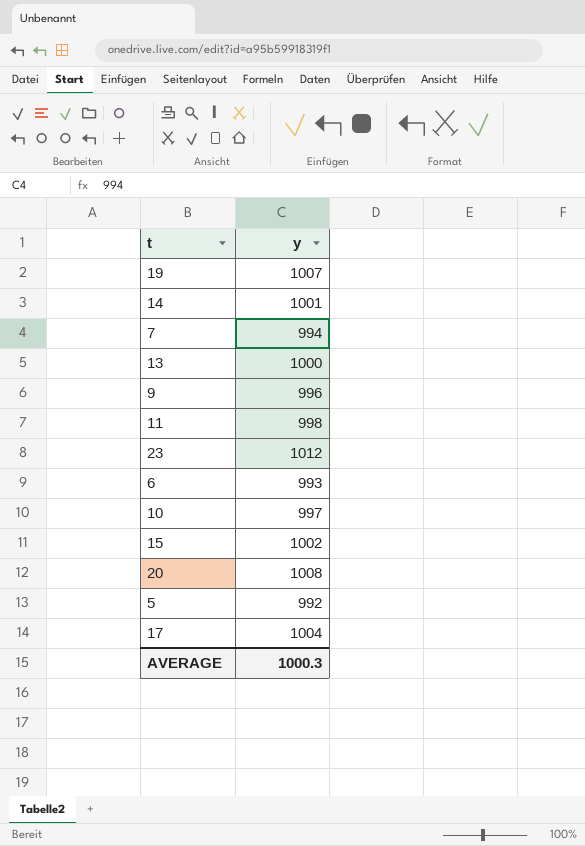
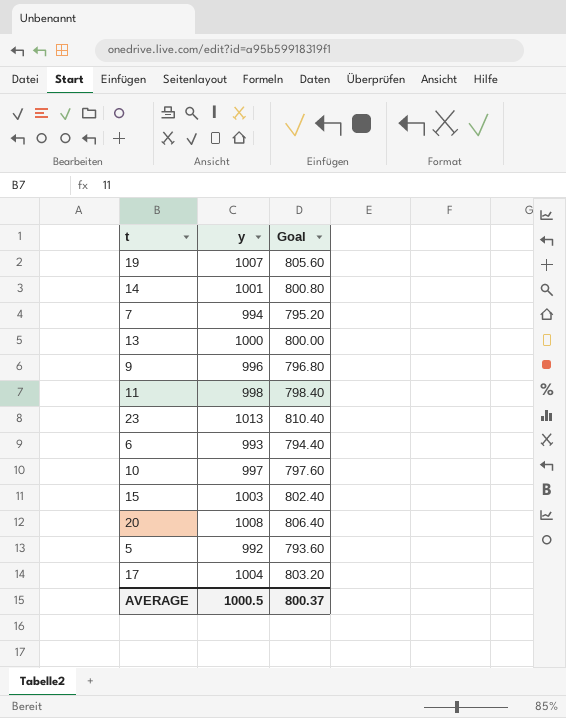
column Goal | formula: none -> [y] * 0.8
23 | y: 1012 -> 1013
15 | y: 1002 -> 1003
AVERAGE | y: 1000.3 -> 1000.5

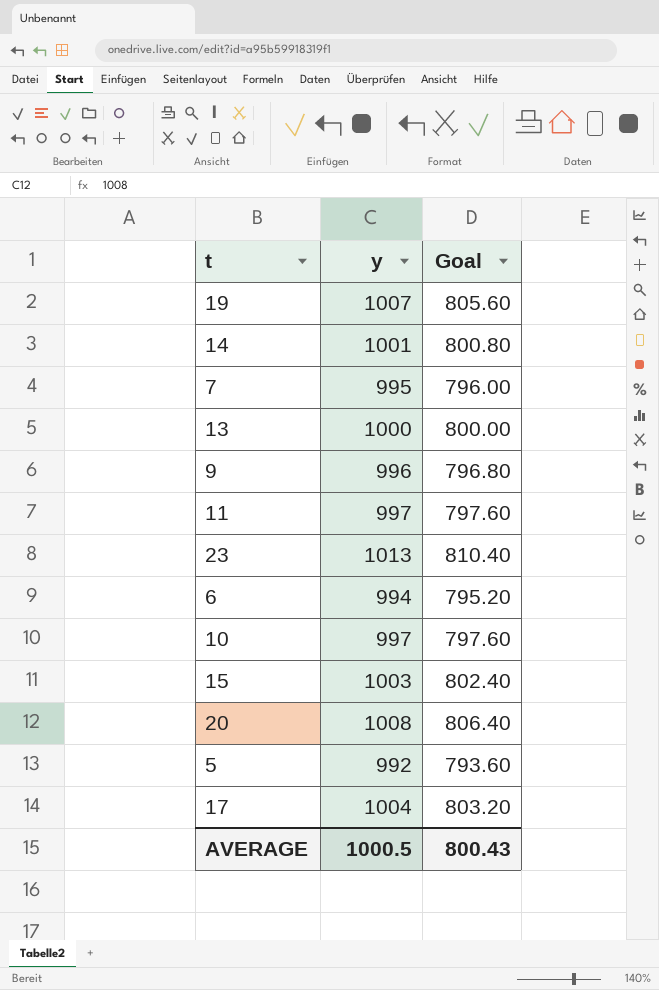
7 | y: 994 -> 995
7 | Goal: 795.20 -> 796.00
11 | y: 998 -> 997
11 | Goal: 798.40 -> 797.60
6 | y: 993 -> 994
6 | Goal: 794.40 -> 795.20
AVERAGE | Goal: 800.37 -> 800.43

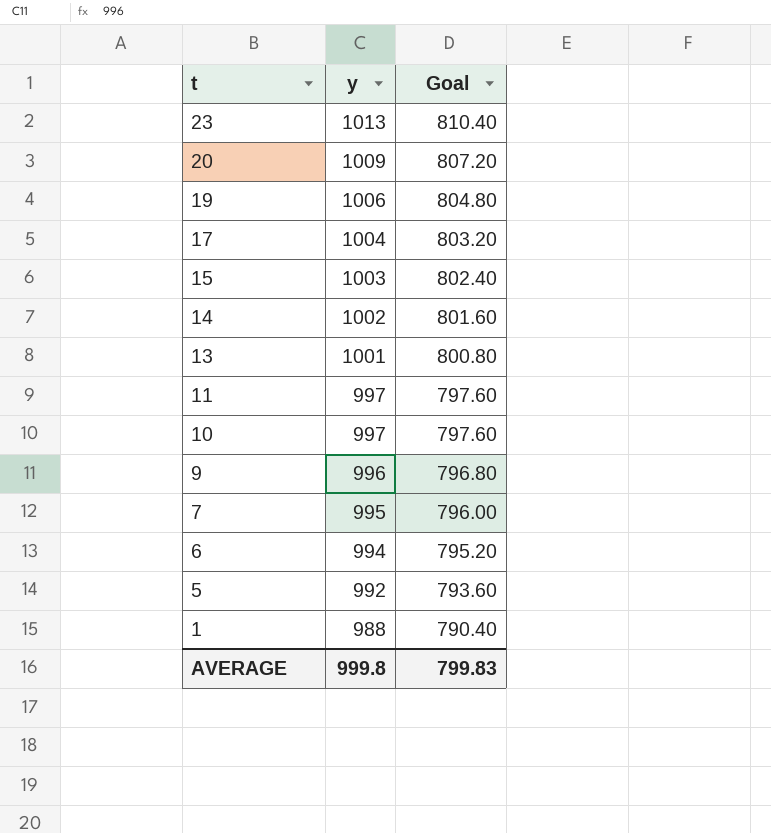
row order: none -> t descending
20 | y: 1008 -> 1009
20 | Goal: 806.40 -> 807.20
19 | y: 1007 -> 1006
19 | Goal: 805.60 -> 804.80
14 | y: 1001 -> 1002
14 | Goal: 800.80 -> 801.60
13 | y: 1000 -> 1001
13 | Goal: 800.00 -> 800.80
row 1: none -> 988 | 790.40
AVERAGE | y: 1000.5 -> 999.8
AVERAGE | Goal: 800.43 -> 799.83

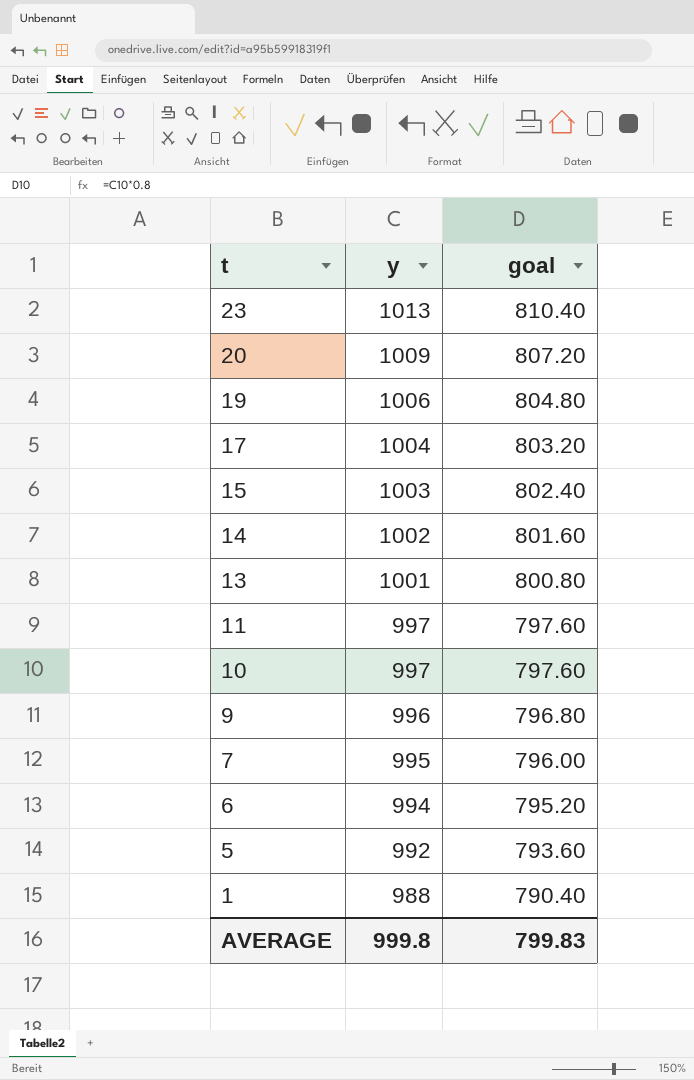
column name: Goal -> goal

